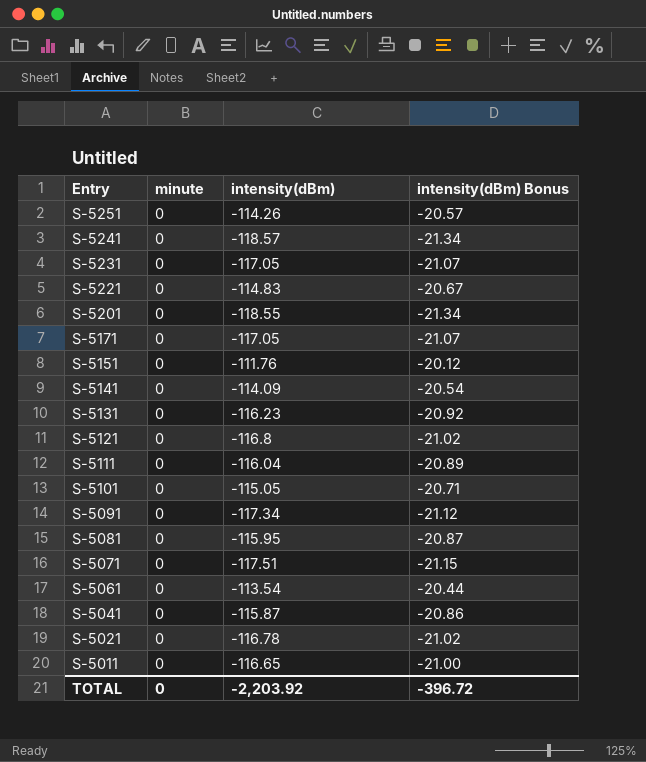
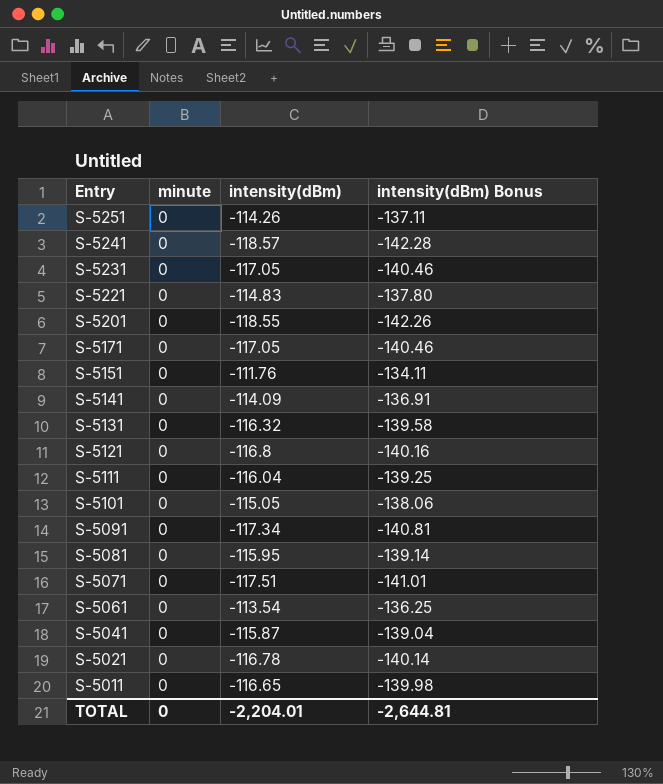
column intensity(dBm) Bonus | formula: [intensity(dBm)] * 0.18 -> [intensity(dBm)] * 1.2
S-5131 | intensity(dBm): -116.23 -> -116.32
TOTAL | intensity(dBm): -2,203.92 -> -2,204.01
TOTAL | intensity(dBm) Bonus: -396.72 -> -2,644.81

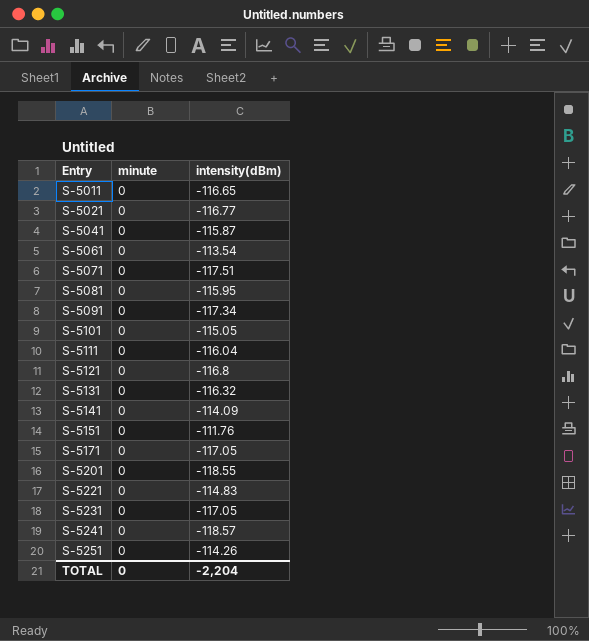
row order: Entry descending -> Entry ascending
column intensity(dBm) Bonus | formula: [intensity(dBm)] * 1.2 -> none
S-5021 | intensity(dBm): -116.78 -> -116.77
TOTAL | intensity(dBm): -2,204.01 -> -2,204

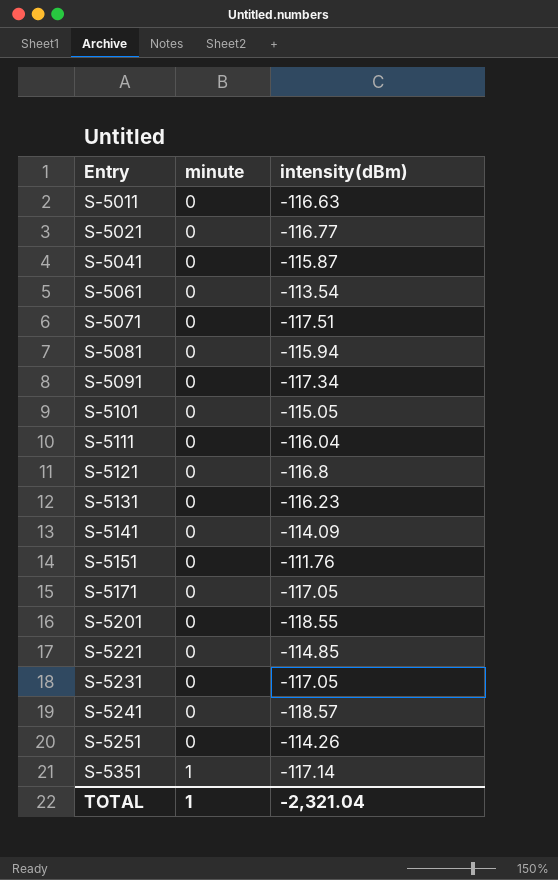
S-5011 | intensity(dBm): -116.65 -> -116.63
S-5081 | intensity(dBm): -115.95 -> -115.94
S-5131 | intensity(dBm): -116.32 -> -116.23
S-5221 | intensity(dBm): -114.83 -> -114.85
row S-5351: none -> 1 | -117.14
TOTAL | minute: 0 -> 1
TOTAL | intensity(dBm): -2,204 -> -2,321.04

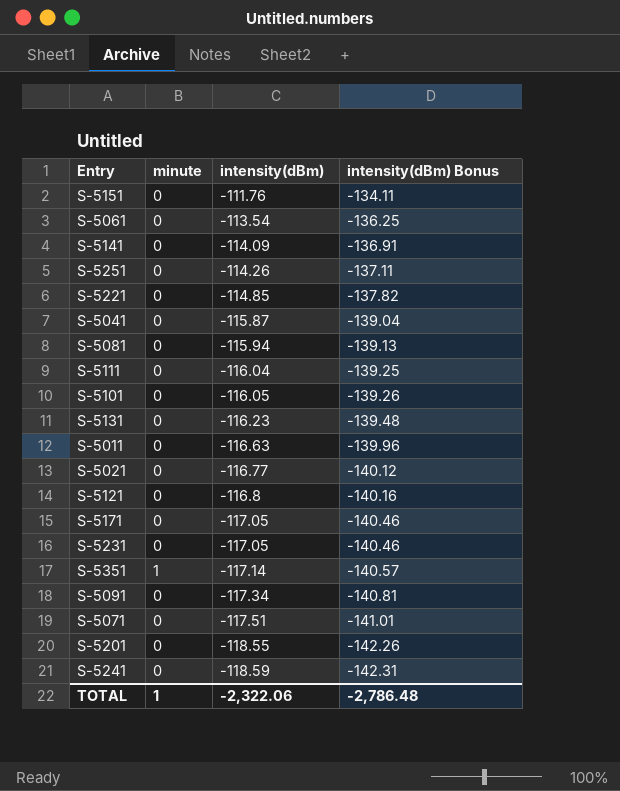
row order: Entry ascending -> intensity(dBm) descending
column intensity(dBm) Bonus | formula: none -> [intensity(dBm)] * 1.2
S-5101 | intensity(dBm): -115.05 -> -116.05
S-5241 | intensity(dBm): -118.57 -> -118.59
TOTAL | intensity(dBm): -2,321.04 -> -2,322.06

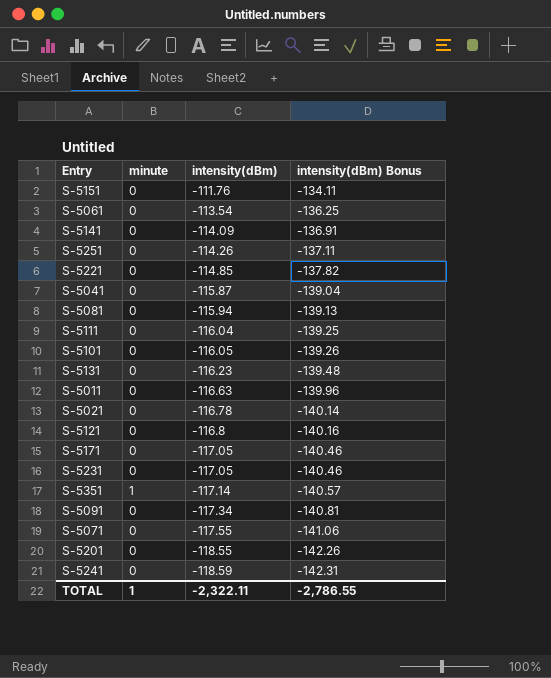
S-5021 | intensity(dBm): -116.77 -> -116.78
S-5021 | intensity(dBm) Bonus: -140.12 -> -140.14
S-5071 | intensity(dBm): -117.51 -> -117.55
S-5071 | intensity(dBm) Bonus: -141.01 -> -141.06
TOTAL | intensity(dBm): -2,322.06 -> -2,322.11
TOTAL | intensity(dBm) Bonus: -2,786.48 -> -2,786.55

